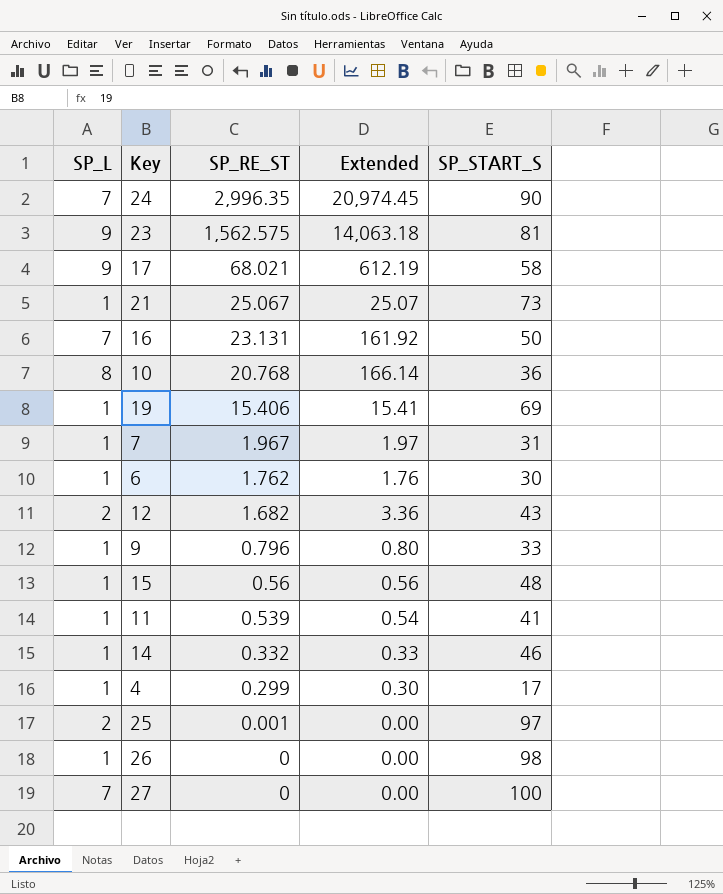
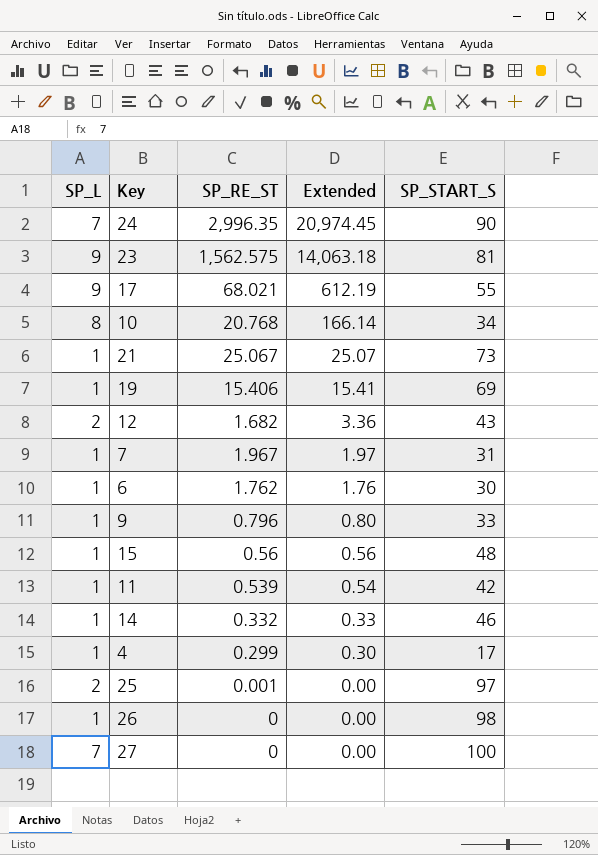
row order: SP_RE_ST descending -> Extended descending
row 16: 7 | 23.131 | 161.92 | 50 -> none
17 | SP_START_S: 58 -> 55
10 | SP_START_S: 36 -> 34
11 | SP_START_S: 41 -> 42

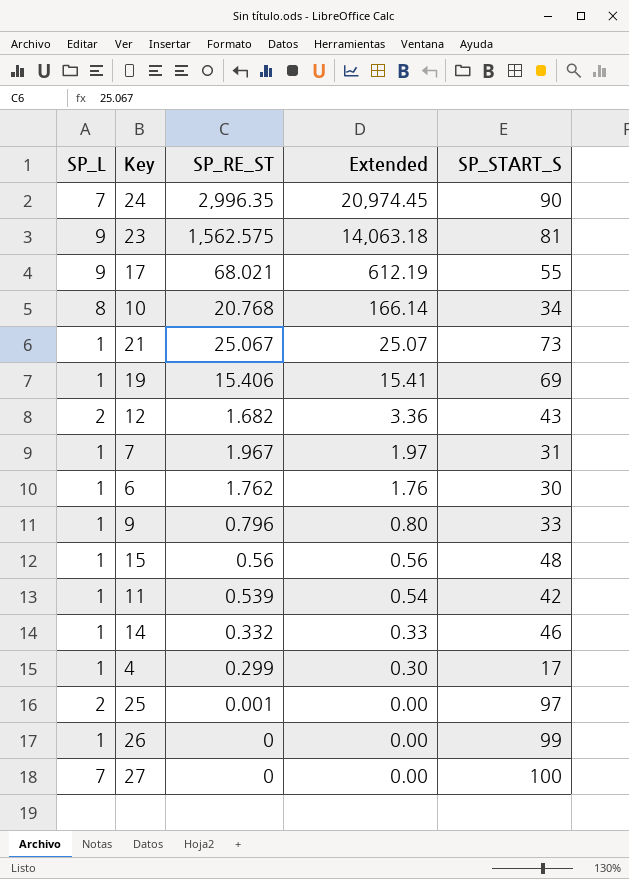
26 | SP_START_S: 98 -> 99

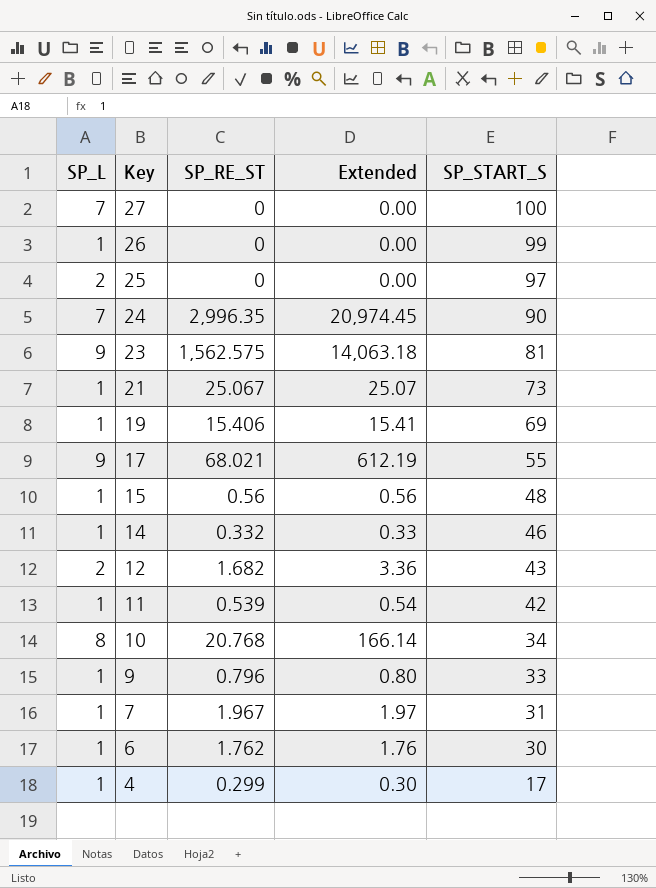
row order: Extended descending -> Key descending
25 | SP_RE_ST: 0.001 -> 0

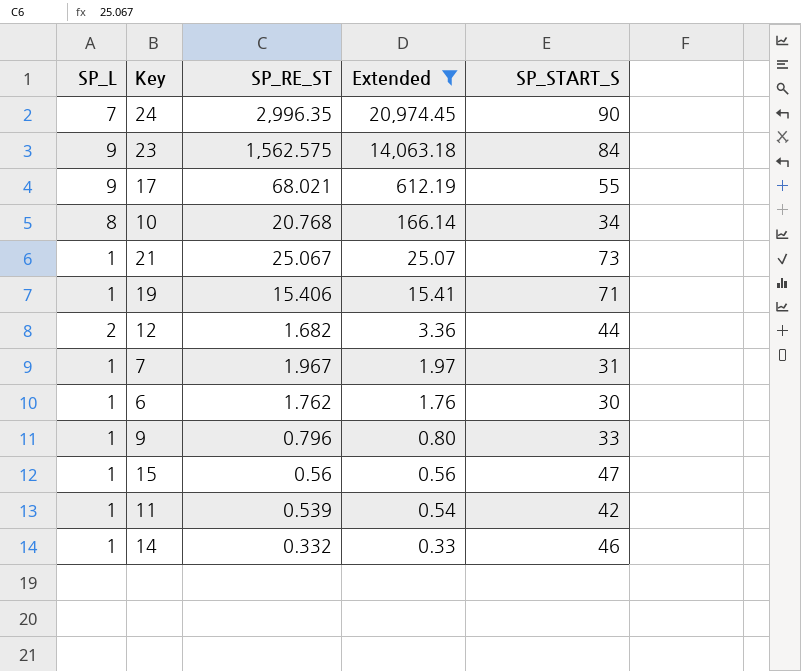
filter: none -> Extended >= 0.33
row order: Key descending -> Extended descending
23 | SP_START_S: 81 -> 84
19 | SP_START_S: 69 -> 71
12 | SP_START_S: 43 -> 44
15 | SP_START_S: 48 -> 47

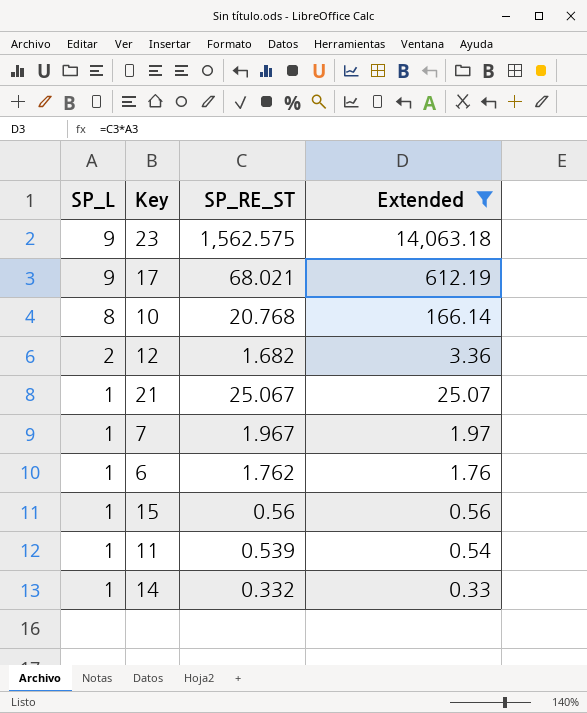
row order: Extended descending -> SP_L descending
column SP_START_S | position: 5 -> none
row 24: 7 | 2,996.35 | 20,974.45 | 90 -> none
row 19: 1 | 15.406 | 15.41 | 71 -> none
row 9: 1 | 0.796 | 0.80 | 33 -> none

